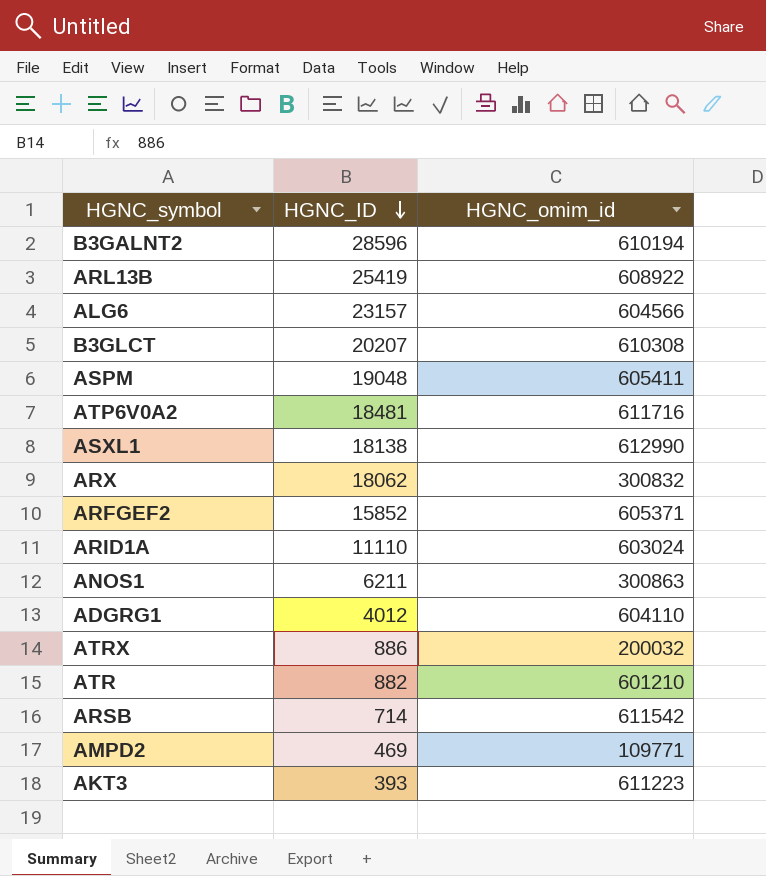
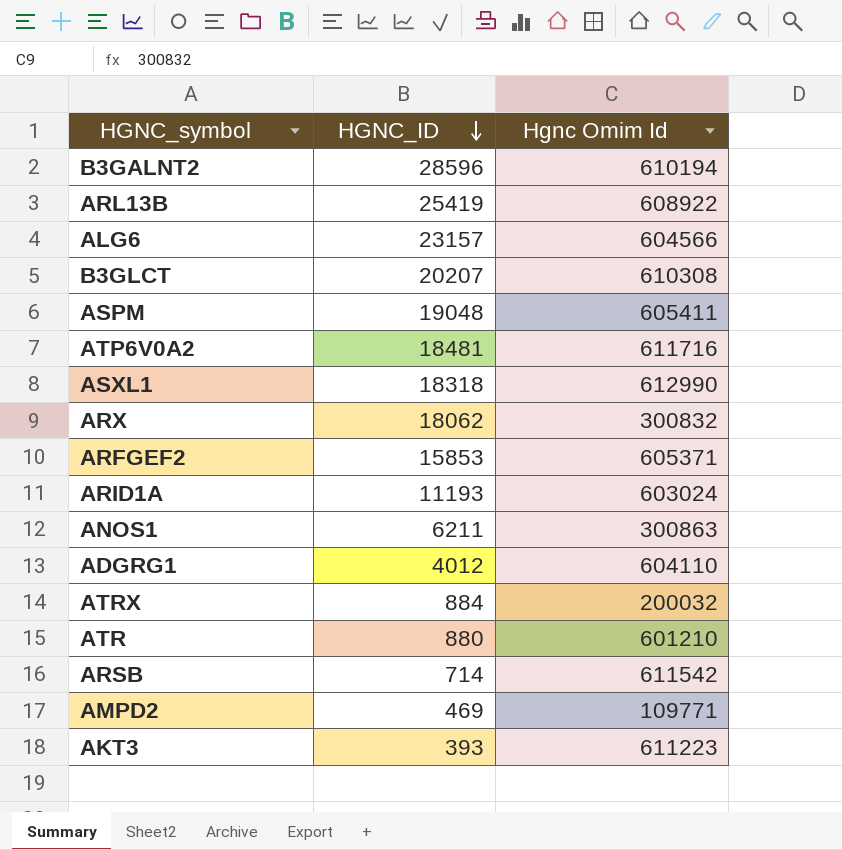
column name: HGNC_omim_id -> Hgnc Omim Id
ASXL1 | HGNC_ID: 18138 -> 18318
ARFGEF2 | HGNC_ID: 15852 -> 15853
ARID1A | HGNC_ID: 11110 -> 11193
ATRX | HGNC_ID: 886 -> 884
ATR | HGNC_ID: 882 -> 880

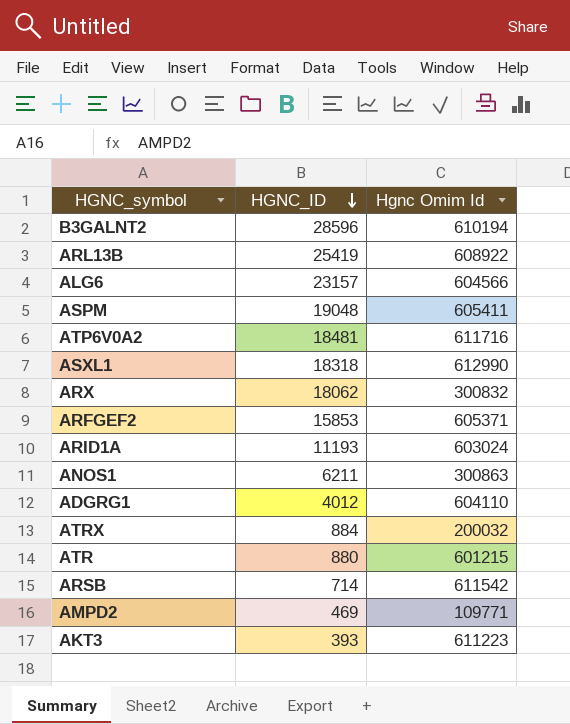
row B3GLCT: 20207 | 610308 -> none
ATR | Hgnc Omim Id: 601210 -> 601215

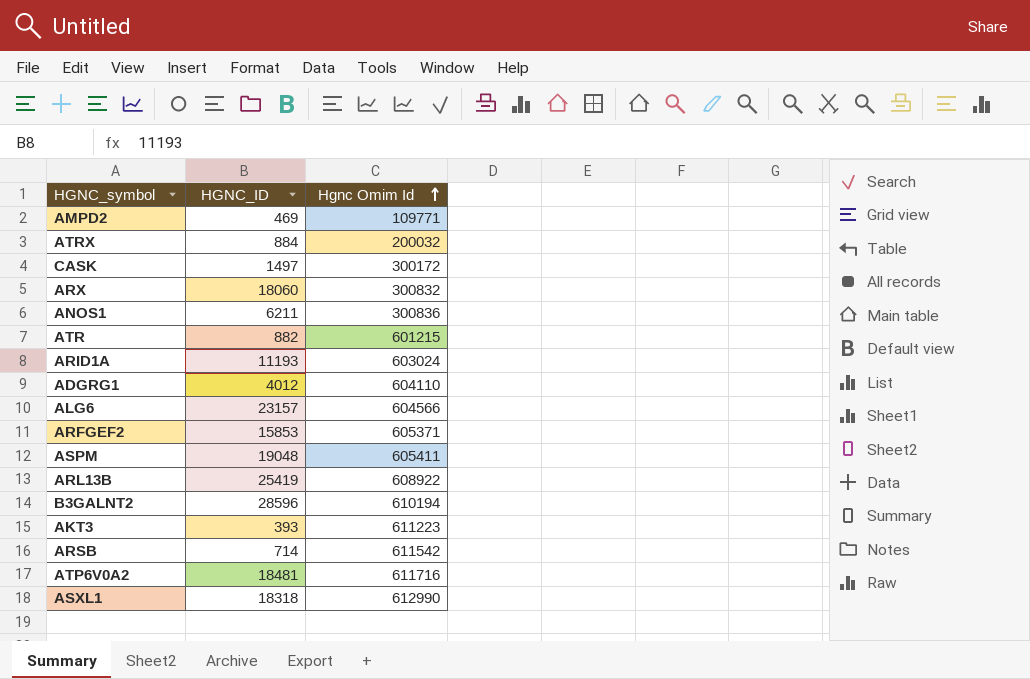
row order: HGNC_ID descending -> Hgnc Omim Id ascending
row CASK: none -> 1497 | 300172
ARX | HGNC_ID: 18062 -> 18060
ANOS1 | Hgnc Omim Id: 300863 -> 300836
ATR | HGNC_ID: 880 -> 882

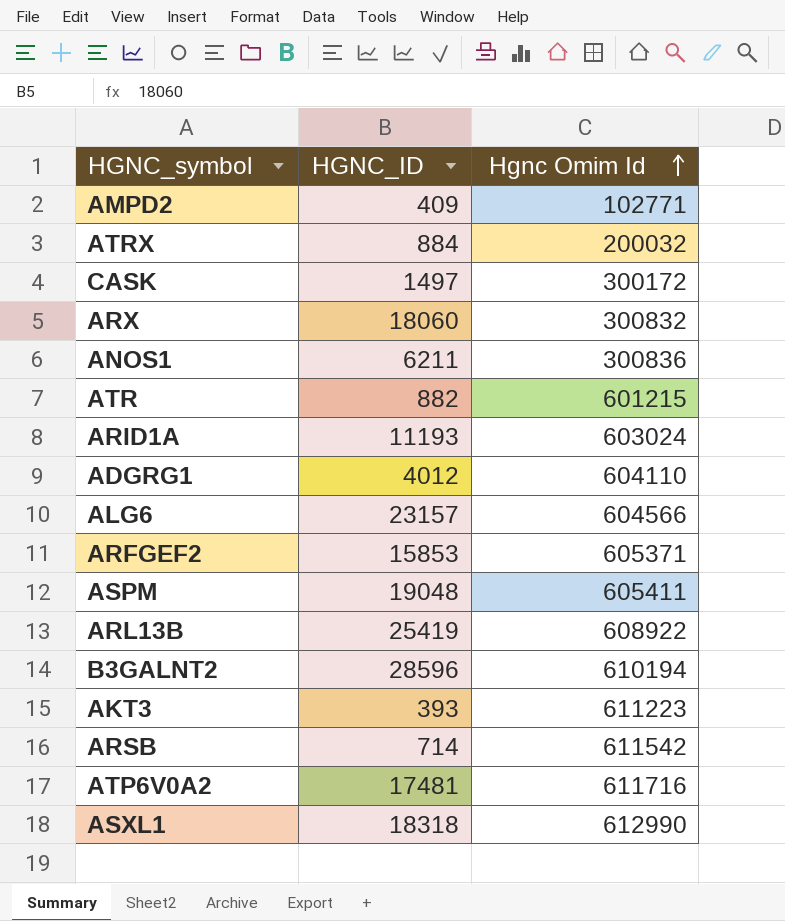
AMPD2 | HGNC_ID: 469 -> 409
AMPD2 | Hgnc Omim Id: 109771 -> 102771
ATP6V0A2 | HGNC_ID: 18481 -> 17481

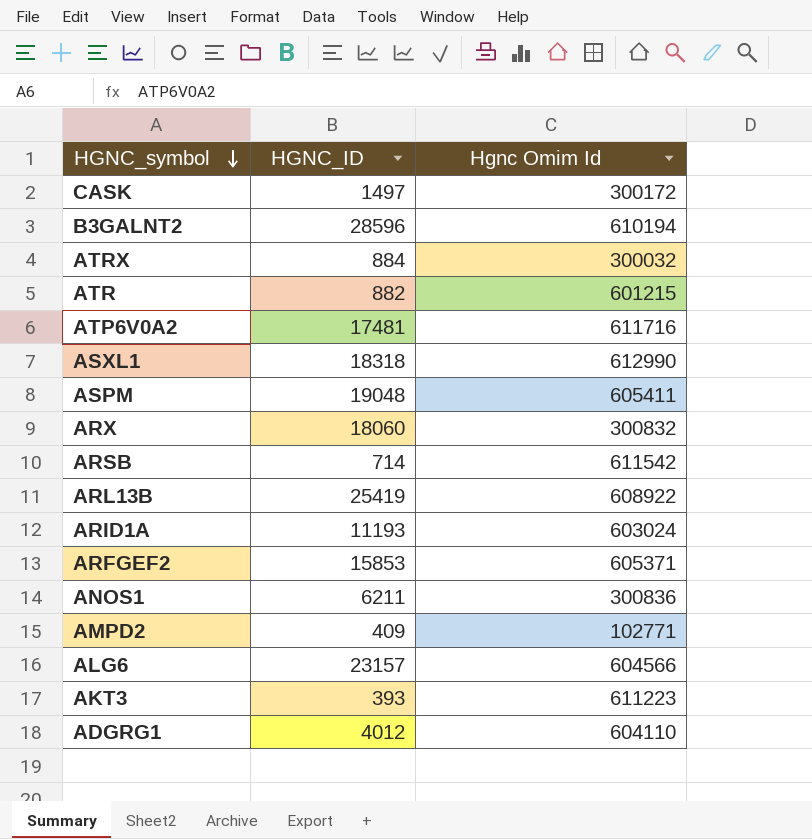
row order: Hgnc Omim Id ascending -> HGNC_symbol descending
ATRX | Hgnc Omim Id: 200032 -> 300032

